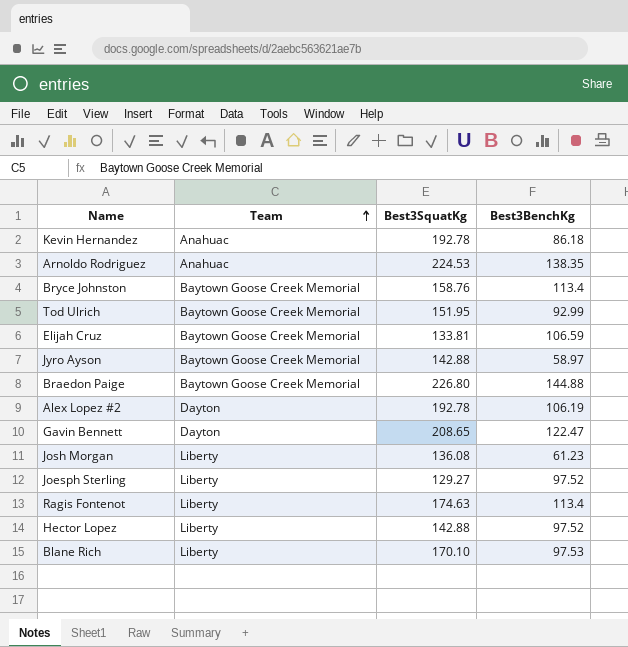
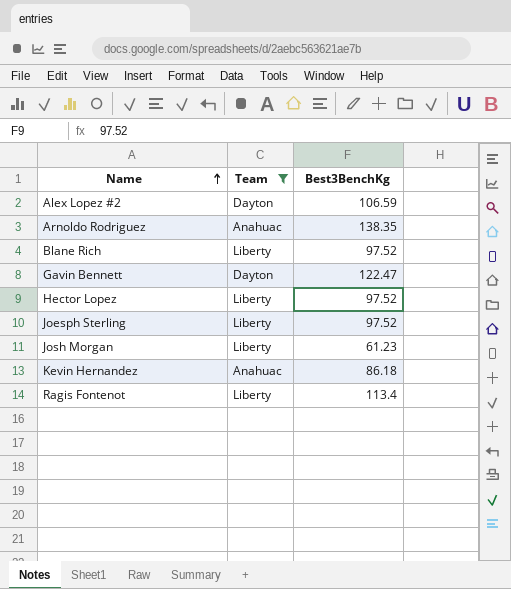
filter: none -> Team != Baytown Goose Creek Memorial
row order: Team ascending -> Name ascending
column Best3SquatKg | position: 3 -> none
Alex Lopez #2 | Best3BenchKg: 106.19 -> 106.59
Blane Rich | Best3BenchKg: 97.53 -> 97.52

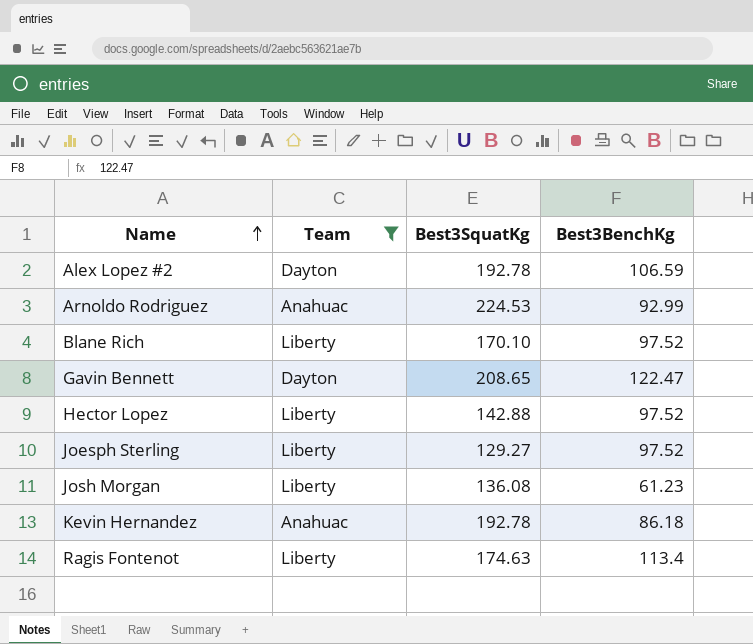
column Best3SquatKg | position: none -> 3
Arnoldo Rodriguez | Best3BenchKg: 138.35 -> 92.99

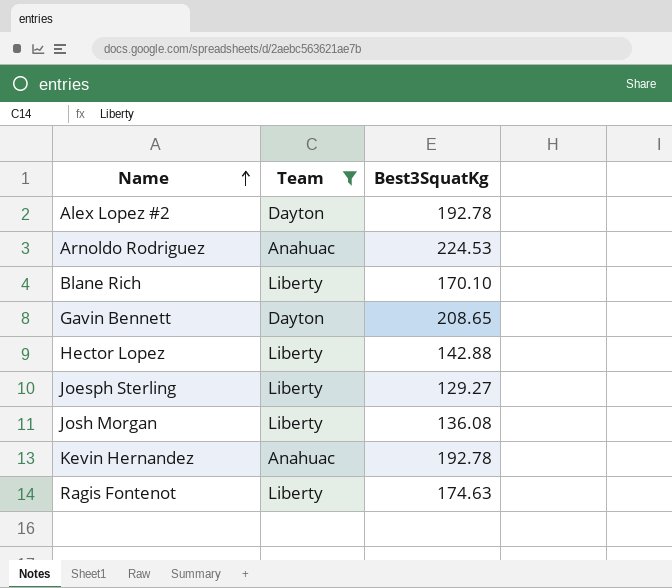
column Best3BenchKg | position: 4 -> none

